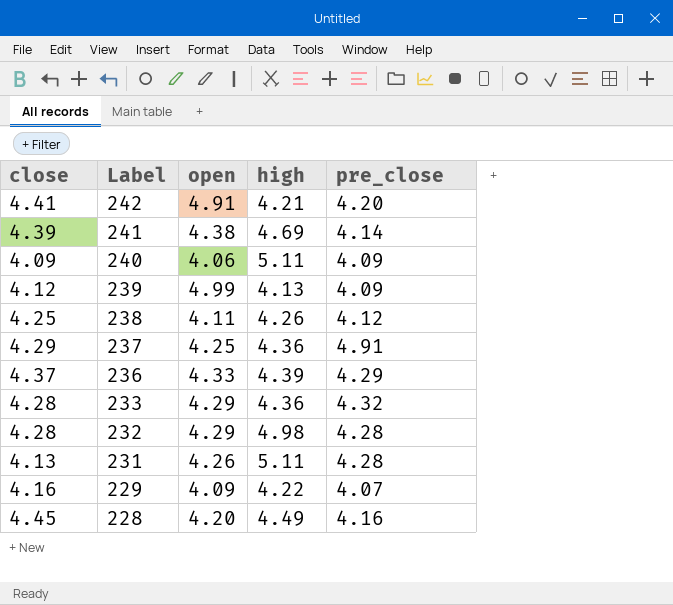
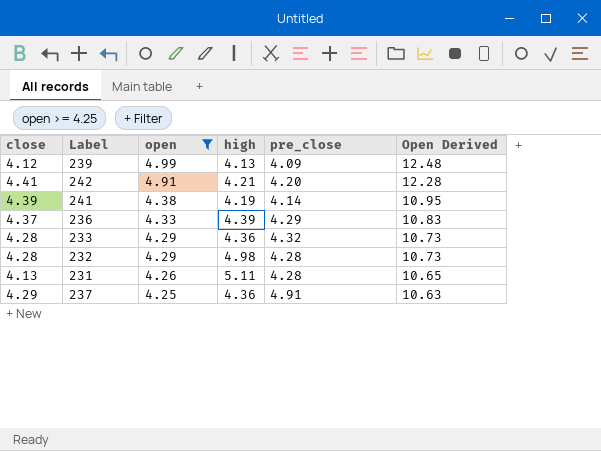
filter: none -> open >= 4.25
row order: Label descending -> open descending
column Open Derived | formula: none -> [open] * 2.5
241 | high: 4.69 -> 4.19

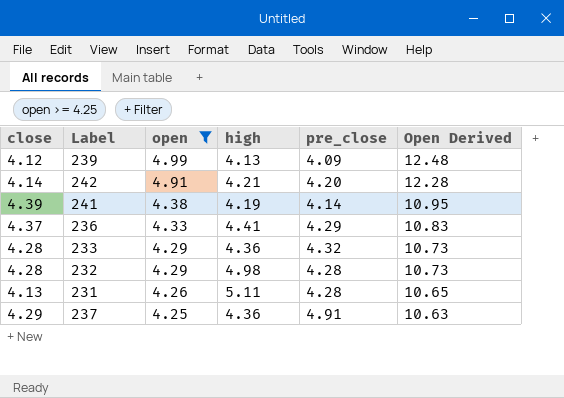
242 | close: 4.41 -> 4.14
236 | high: 4.39 -> 4.41

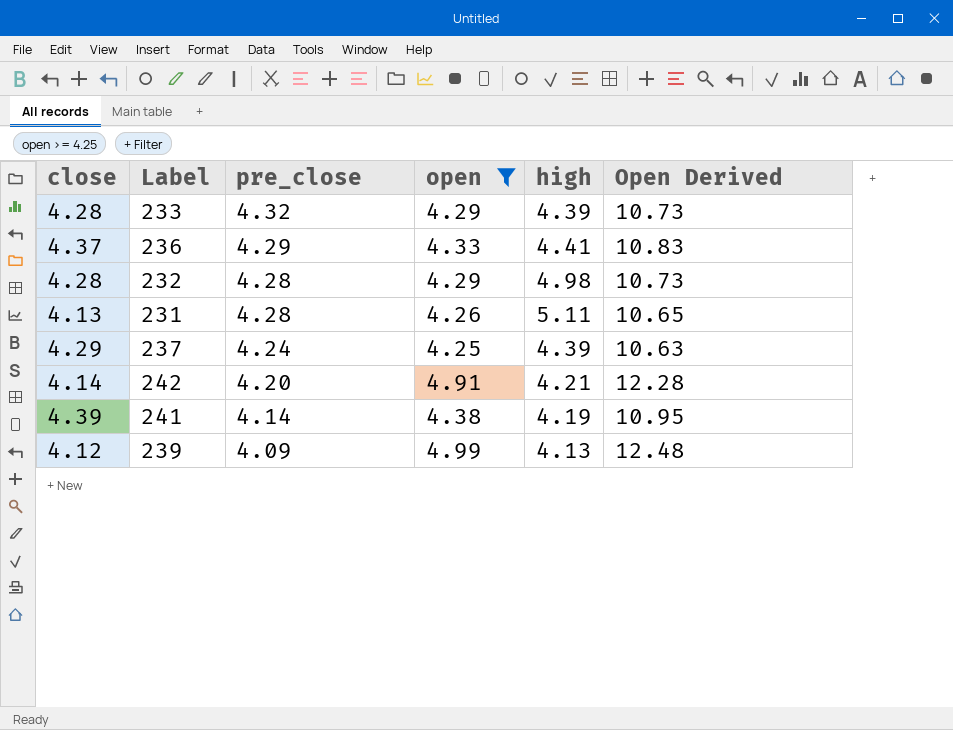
row order: open descending -> pre_close descending
column pre_close | position: 5 -> 3
233 | high: 4.36 -> 4.39
237 | pre_close: 4.91 -> 4.24
237 | high: 4.36 -> 4.39

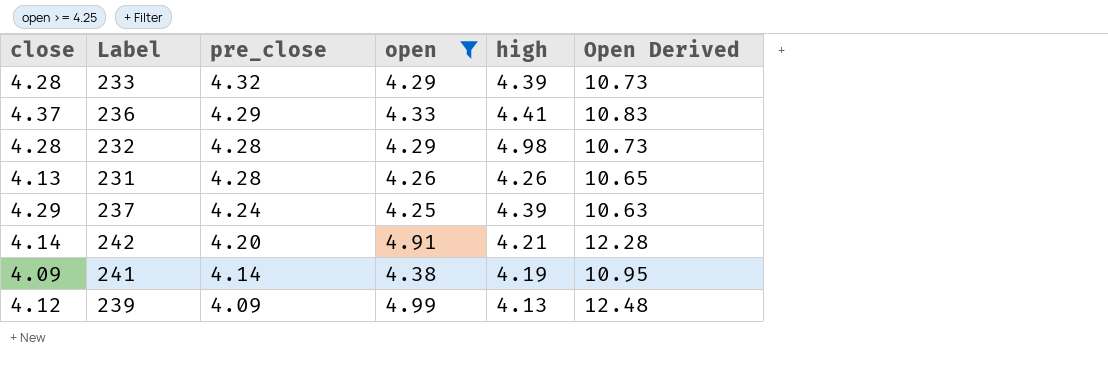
231 | high: 5.11 -> 4.26
241 | close: 4.39 -> 4.09

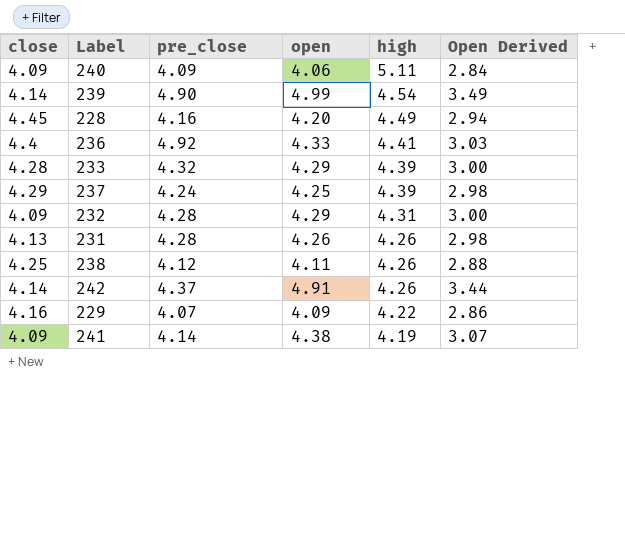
filter: open >= 4.25 -> none
row order: pre_close descending -> high descending
column Open Derived | formula: [open] * 2.5 -> [open] * 0.7
239 | close: 4.12 -> 4.14
239 | pre_close: 4.09 -> 4.90
239 | high: 4.13 -> 4.54
236 | close: 4.37 -> 4.4
236 | pre_close: 4.29 -> 4.92
232 | close: 4.28 -> 4.09
232 | high: 4.98 -> 4.31
242 | pre_close: 4.20 -> 4.37
242 | high: 4.21 -> 4.26

